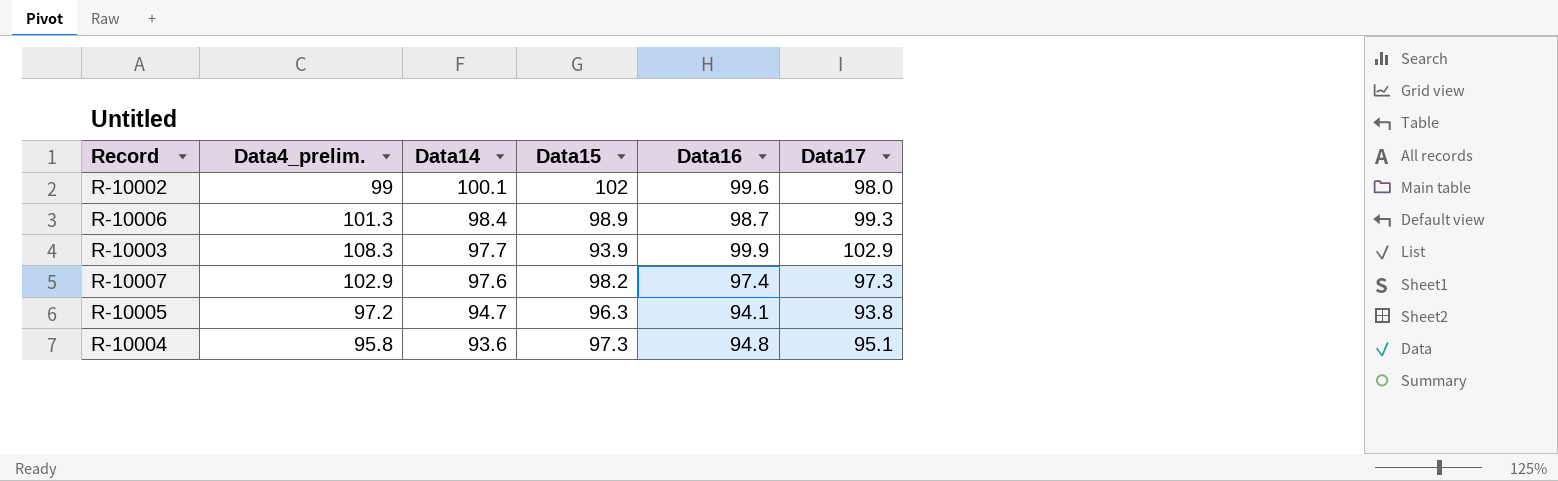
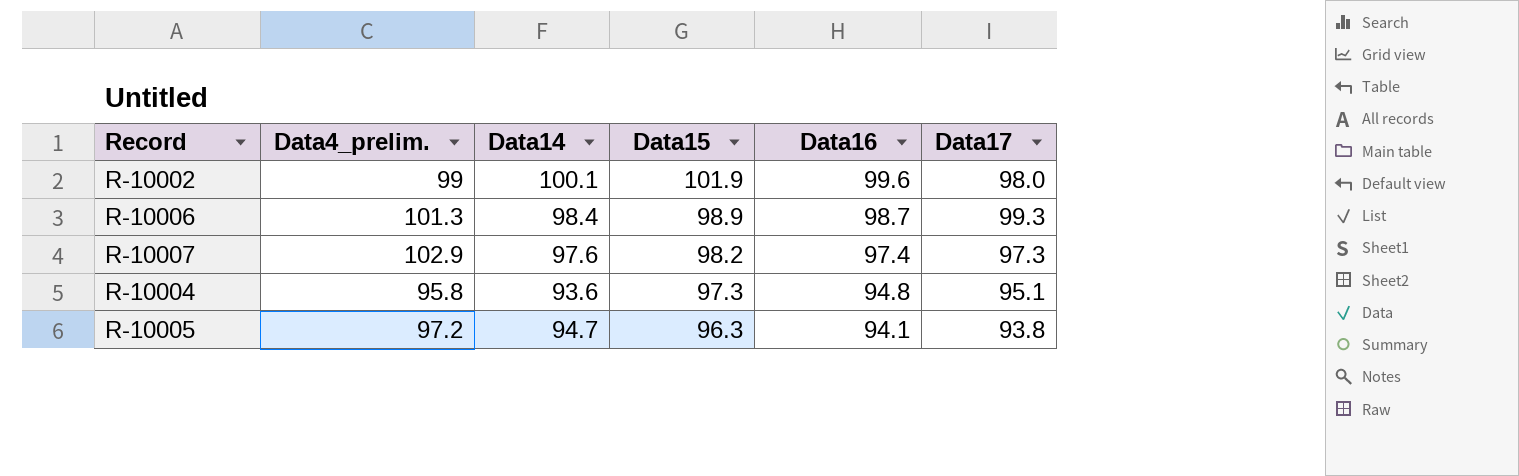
row order: Data14 descending -> Data15 descending
row R-10003: 108.3 | 97.7 | 93.9 | 99.9 | 102.9 -> none
R-10002 | Data15: 102 -> 101.9

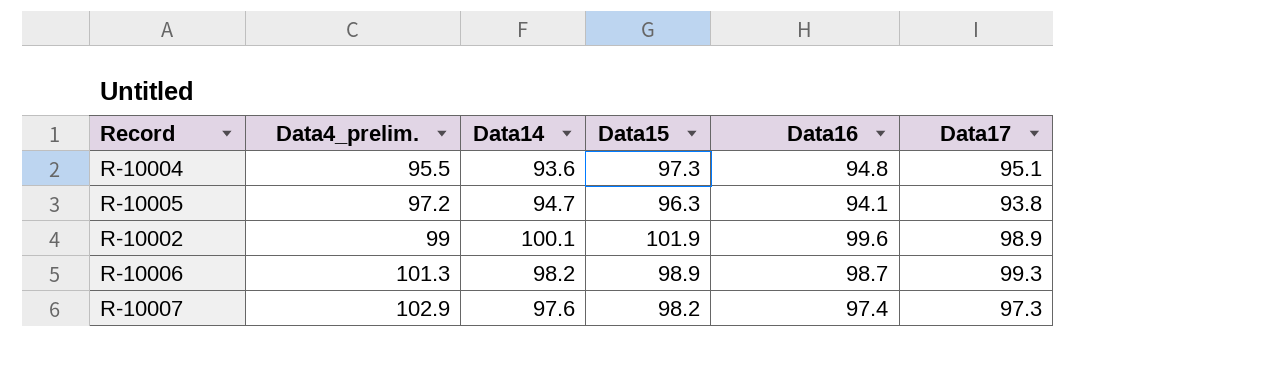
row order: Data15 descending -> Data4_prelim. ascending
R-10004 | Data4_prelim.: 95.8 -> 95.5
R-10002 | Data17: 98.0 -> 98.9
R-10006 | Data14: 98.4 -> 98.2

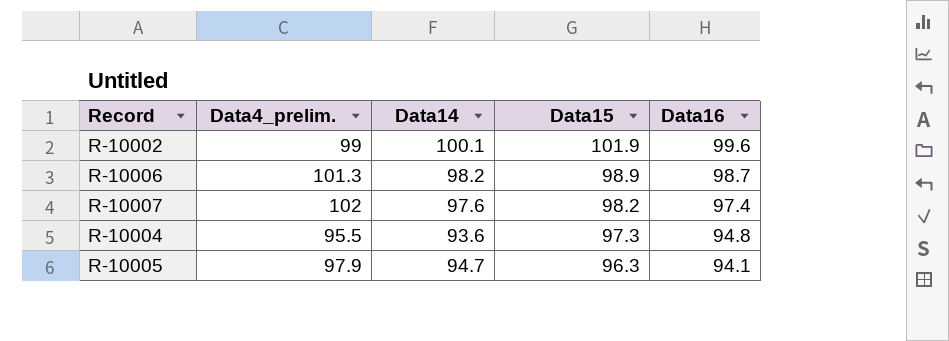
row order: Data4_prelim. ascending -> Data15 descending
column Data17 | position: 6 -> none
R-10007 | Data4_prelim.: 102.9 -> 102
R-10005 | Data4_prelim.: 97.2 -> 97.9

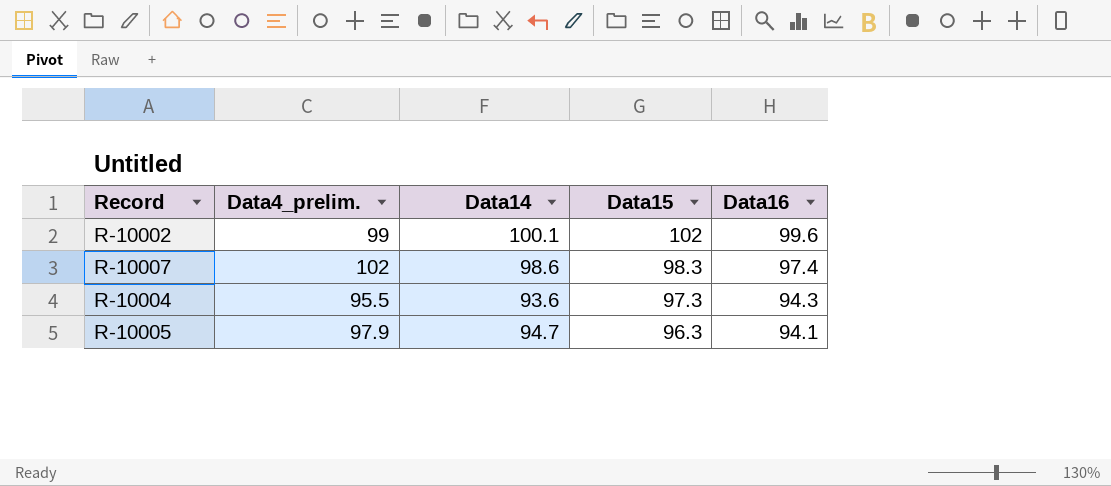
row R-10006: 101.3 | 98.2 | 98.9 | 98.7 -> none
R-10002 | Data15: 101.9 -> 102
R-10007 | Data14: 97.6 -> 98.6
R-10007 | Data15: 98.2 -> 98.3
R-10004 | Data16: 94.8 -> 94.3

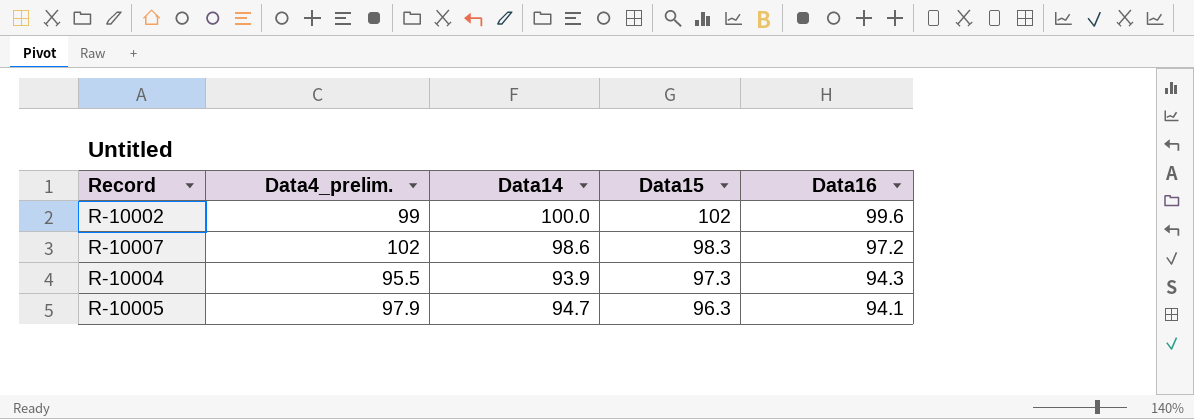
R-10002 | Data14: 100.1 -> 100.0
R-10007 | Data16: 97.4 -> 97.2
R-10004 | Data14: 93.6 -> 93.9

